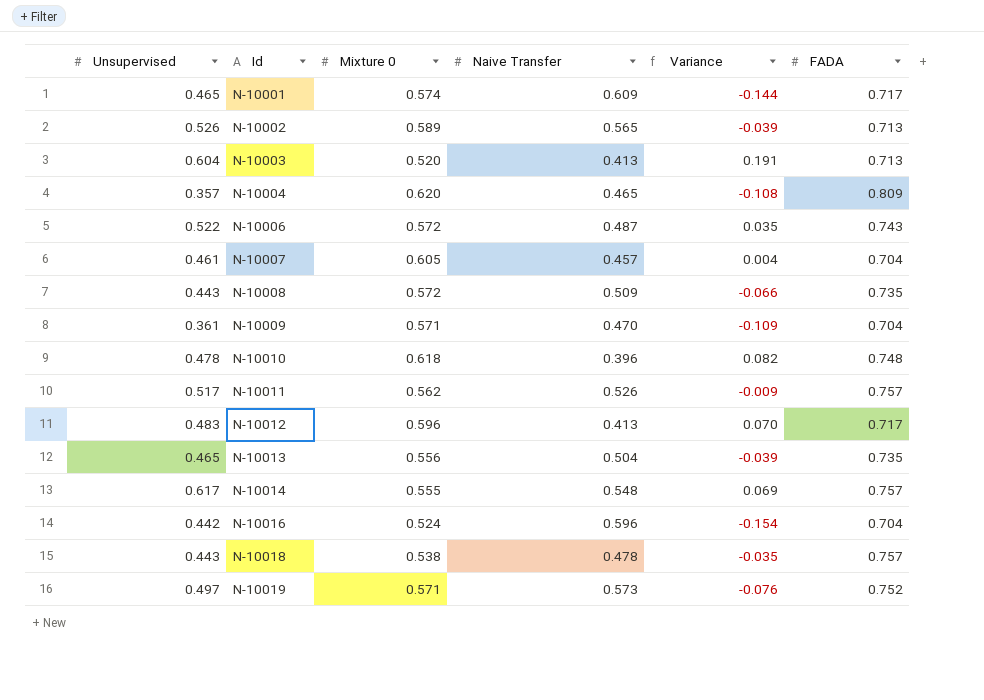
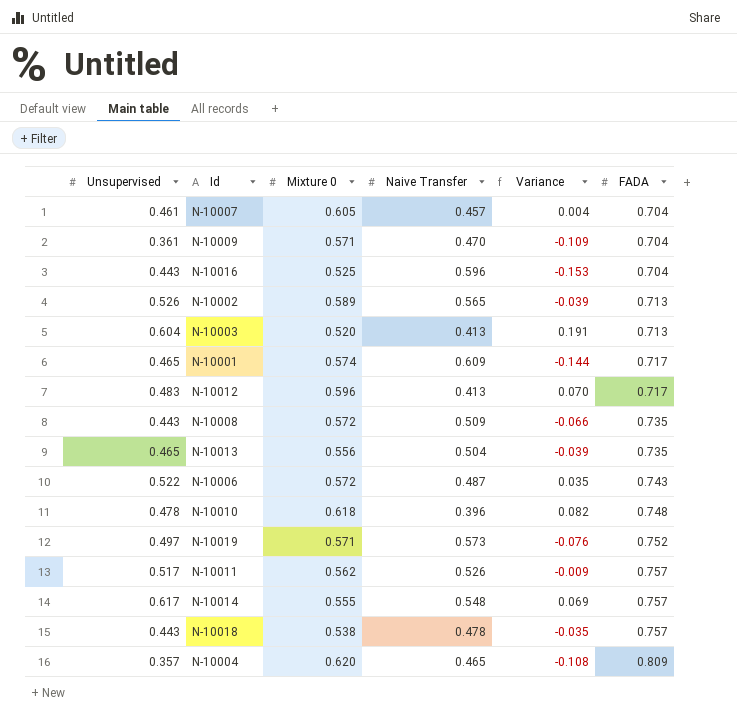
row order: Id ascending -> FADA ascending
N-10016 | Unsupervised: 0.442 -> 0.443
N-10016 | Mixture 0: 0.524 -> 0.525
N-10016 | Variance: -0.154 -> -0.153

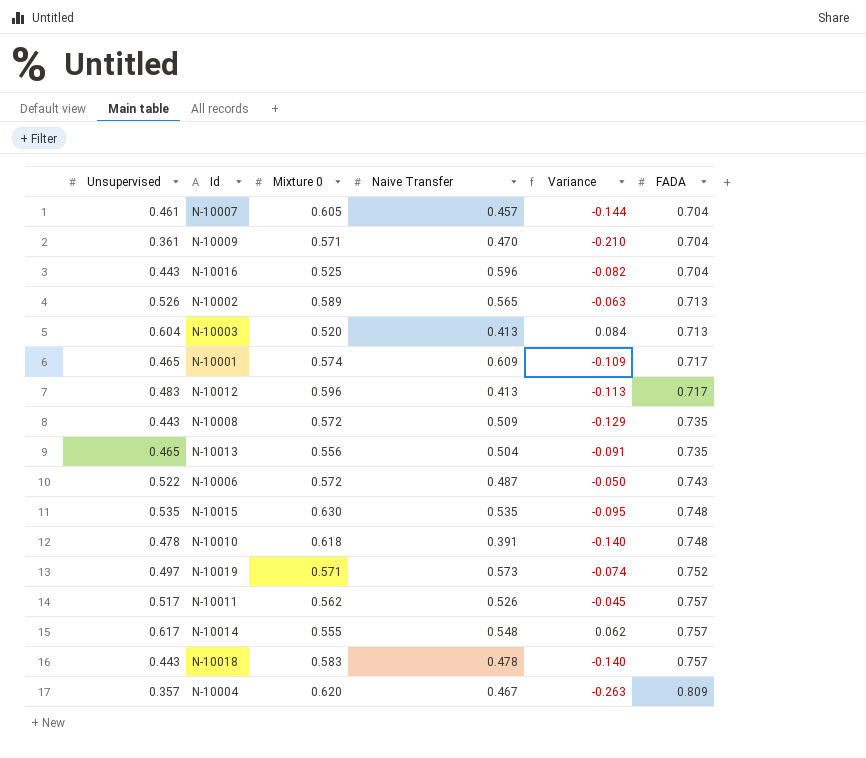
column Variance | formula: [Unsupervised] - [Naive Transfer] -> [Unsupervised] - [Mixture 0]
row N-10015: none -> 0.535 | 0.630 | 0.535 | -0.095 | 0.748
N-10010 | Naive Transfer: 0.396 -> 0.391
N-10018 | Mixture 0: 0.538 -> 0.583
N-10004 | Naive Transfer: 0.465 -> 0.467

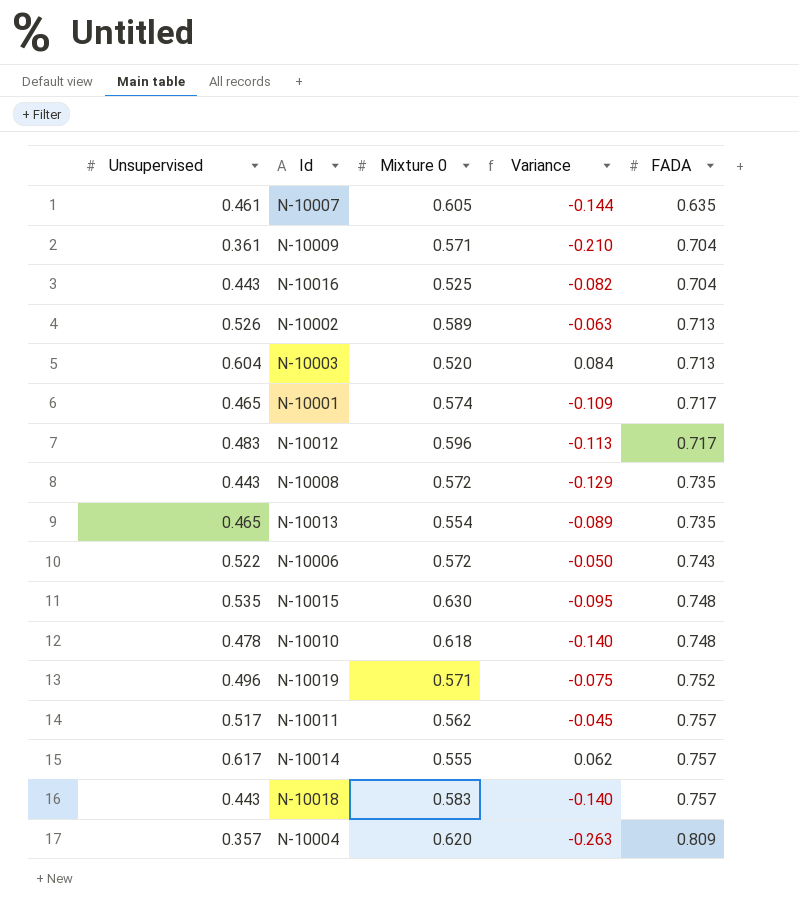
column Naive Transfer | position: 4 -> none
N-10007 | FADA: 0.704 -> 0.635
N-10013 | Mixture 0: 0.556 -> 0.554
N-10013 | Variance: -0.091 -> -0.089
N-10019 | Unsupervised: 0.497 -> 0.496
N-10019 | Variance: -0.074 -> -0.075

